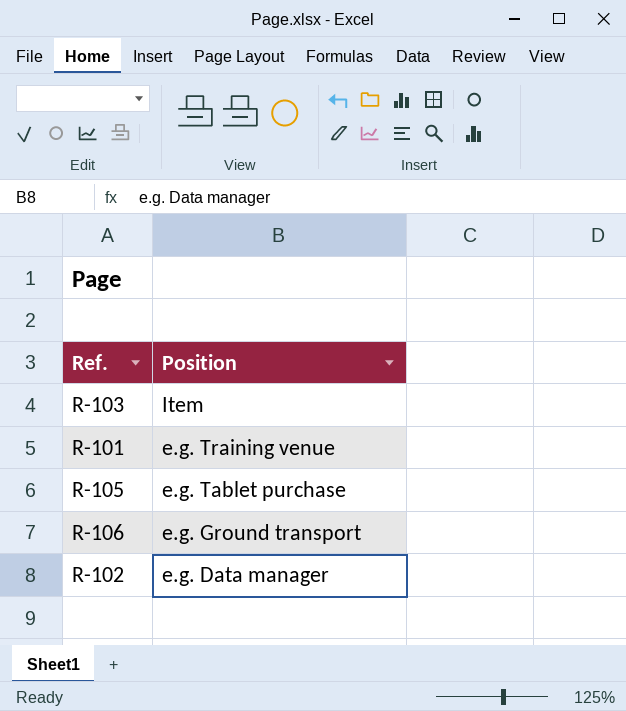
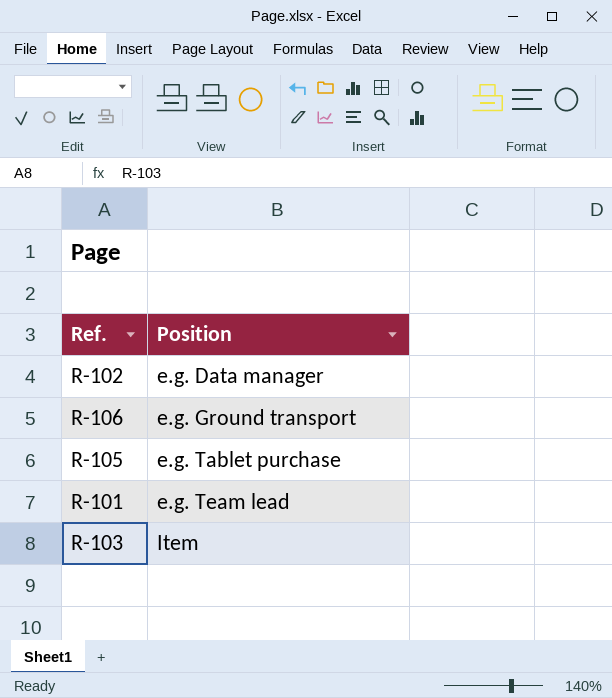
row order: Position descending -> Position ascending
R-101 | Position: e.g. Training venue -> e.g. Team lead

